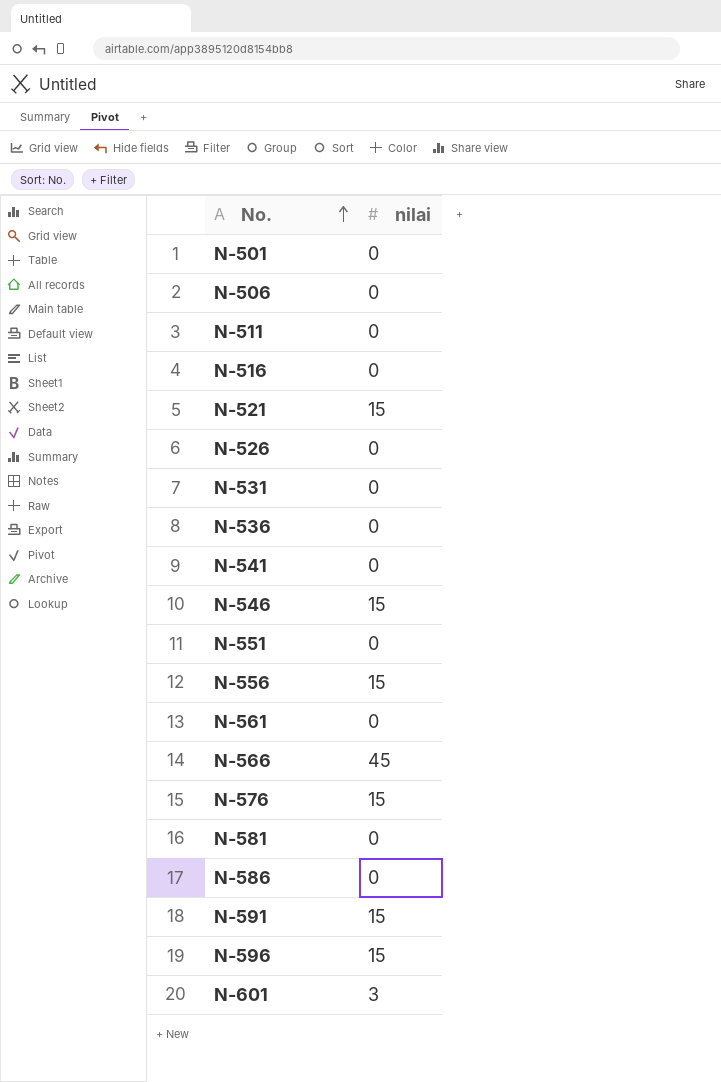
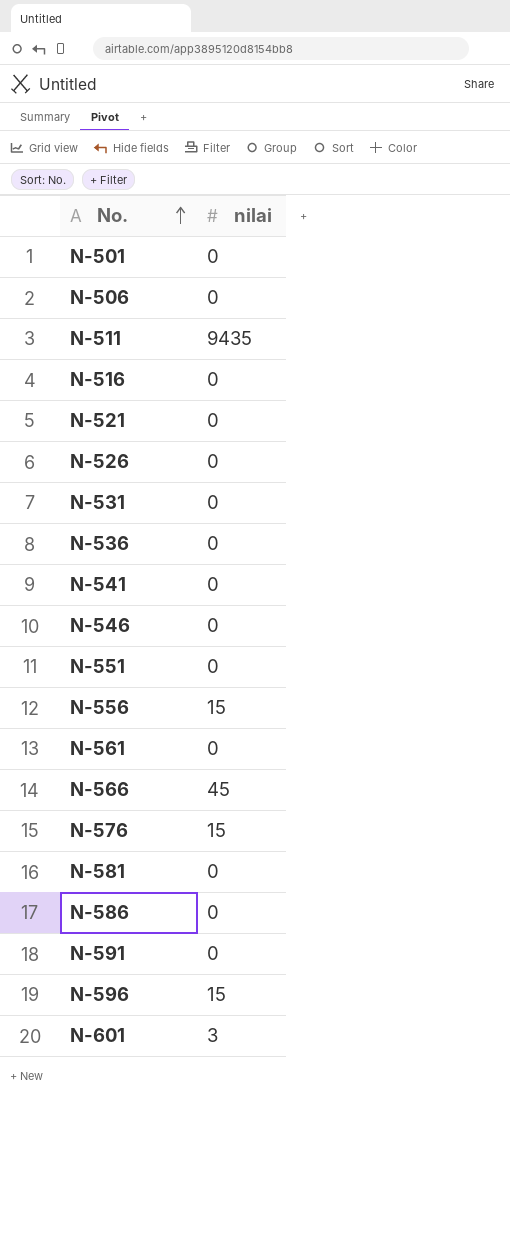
N-511 | nilai: 0 -> 9435
N-521 | nilai: 15 -> 0
N-546 | nilai: 15 -> 0
N-591 | nilai: 15 -> 0

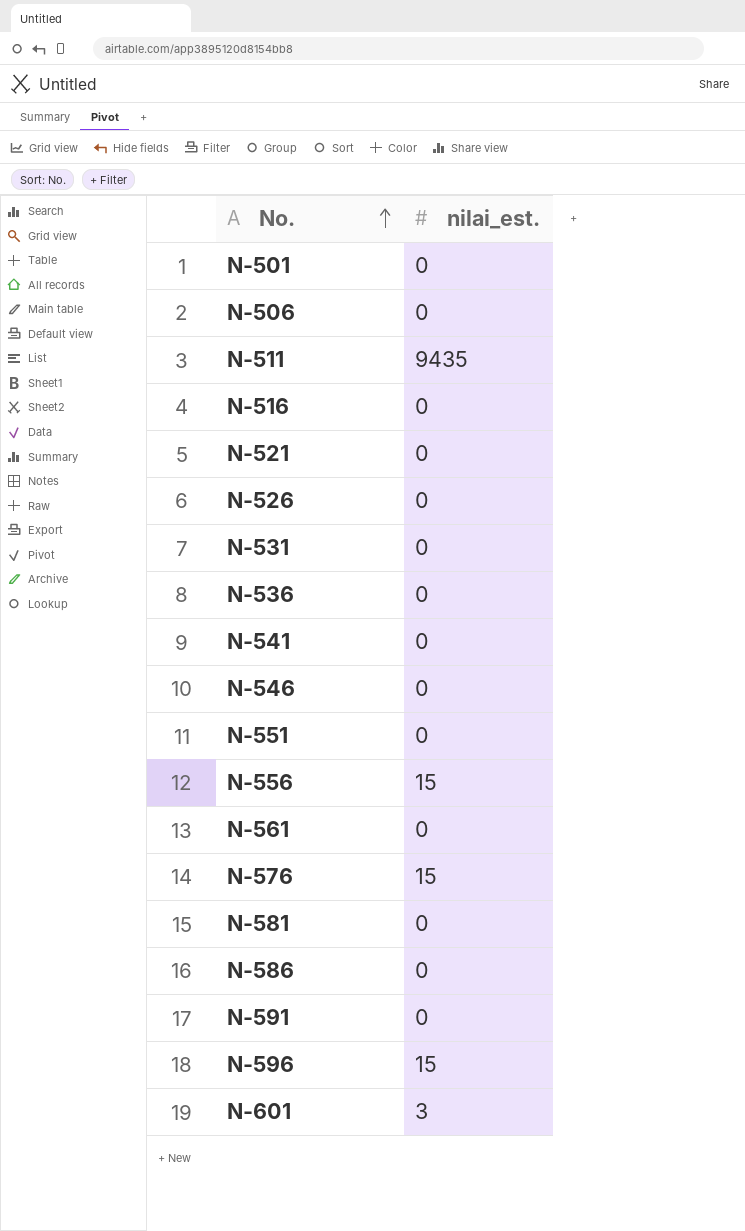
column name: nilai -> nilai_est.
row N-566: 45 -> none

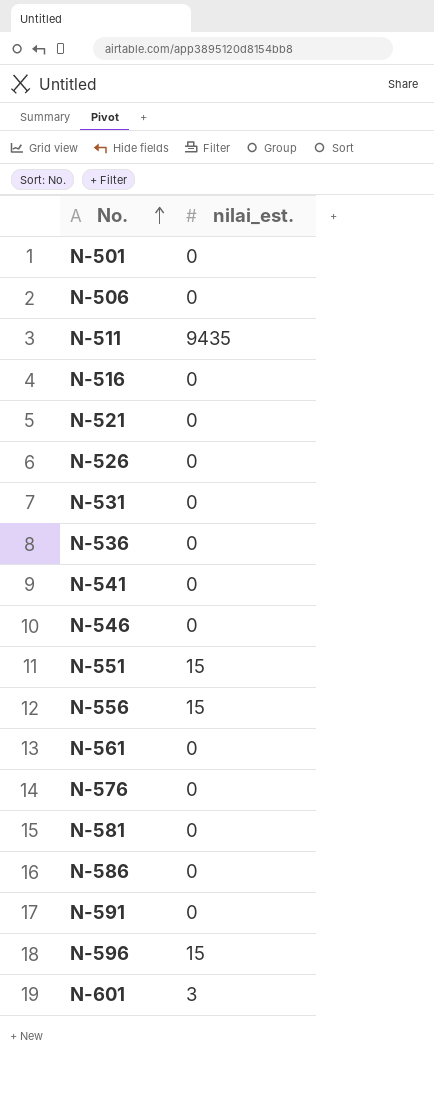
N-551 | nilai_est.: 0 -> 15
N-576 | nilai_est.: 15 -> 0

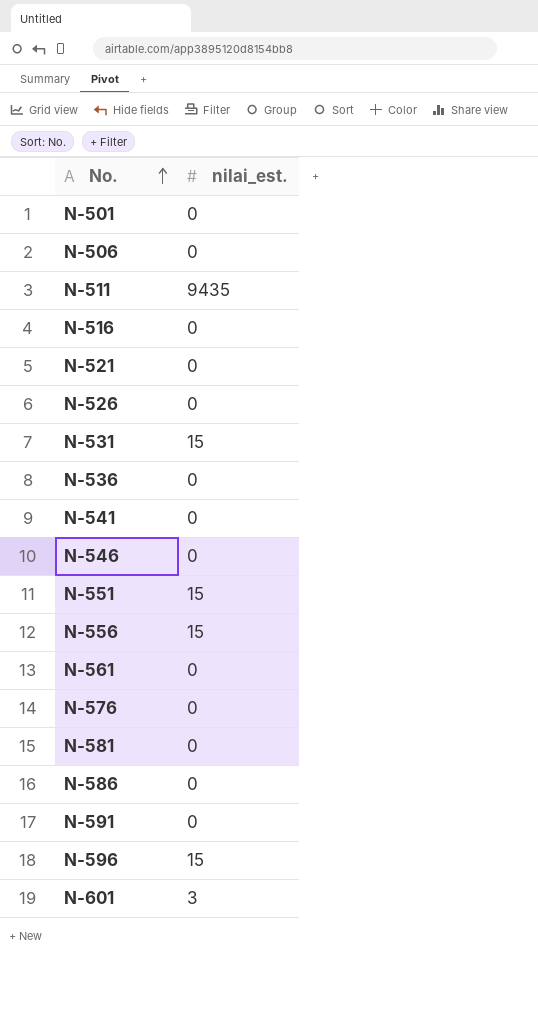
N-531 | nilai_est.: 0 -> 15

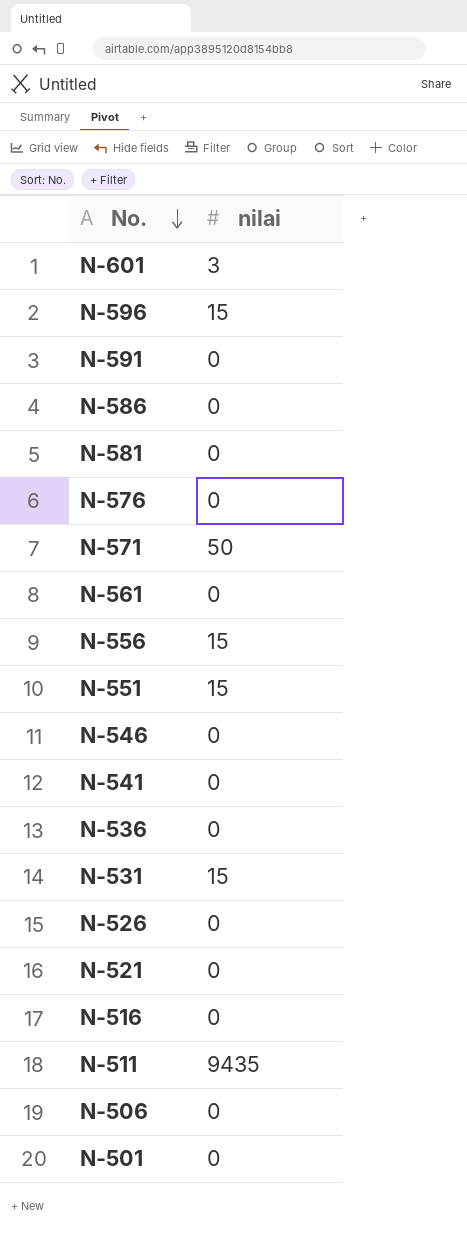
row order: No. ascending -> No. descending
column name: nilai_est. -> nilai
row N-571: none -> 50

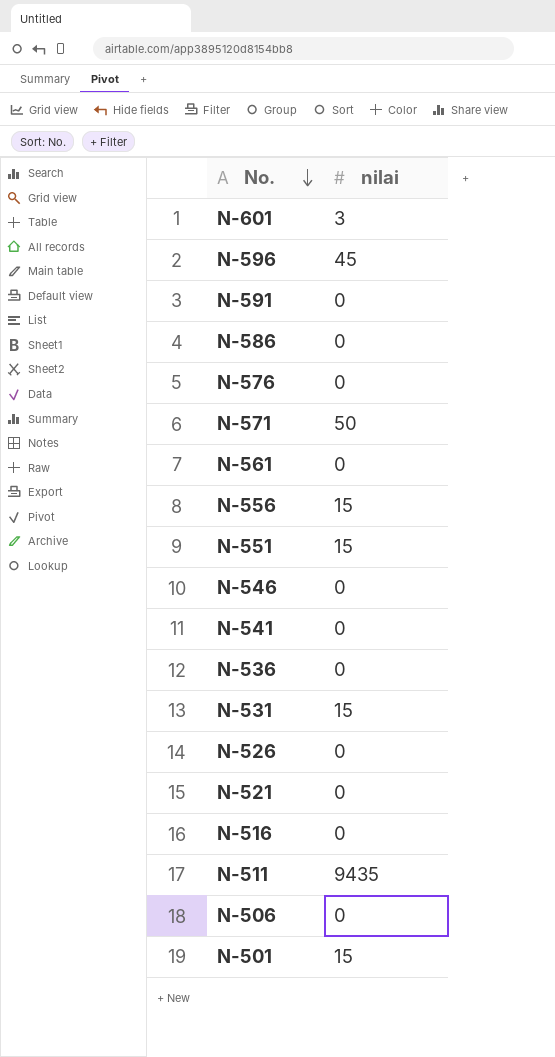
row N-581: 0 -> none
N-596 | nilai: 15 -> 45
N-501 | nilai: 0 -> 15

